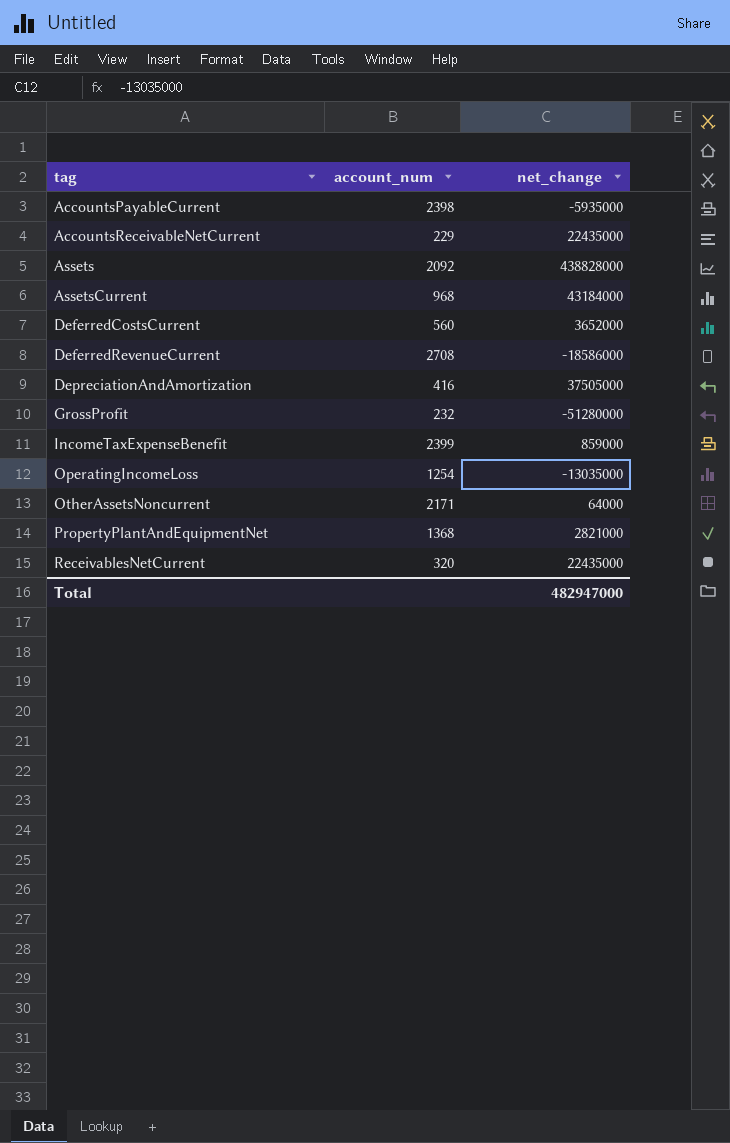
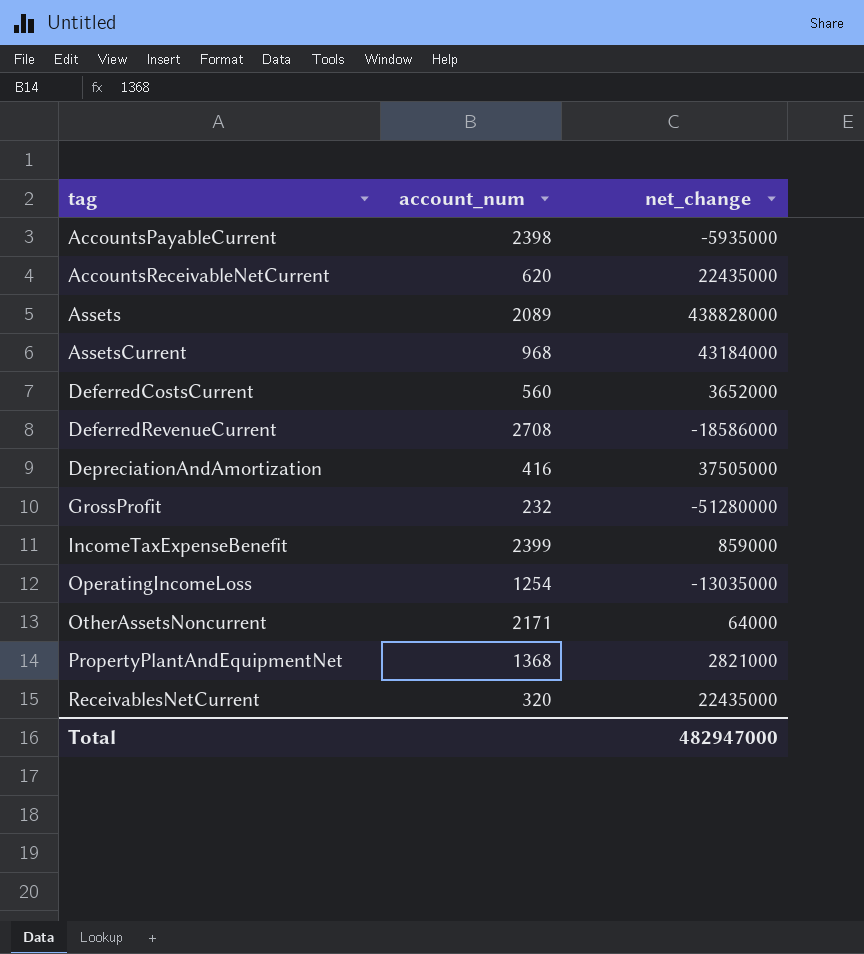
AccountsReceivableNetCurrent | account_num: 229 -> 620
Assets | account_num: 2092 -> 2089

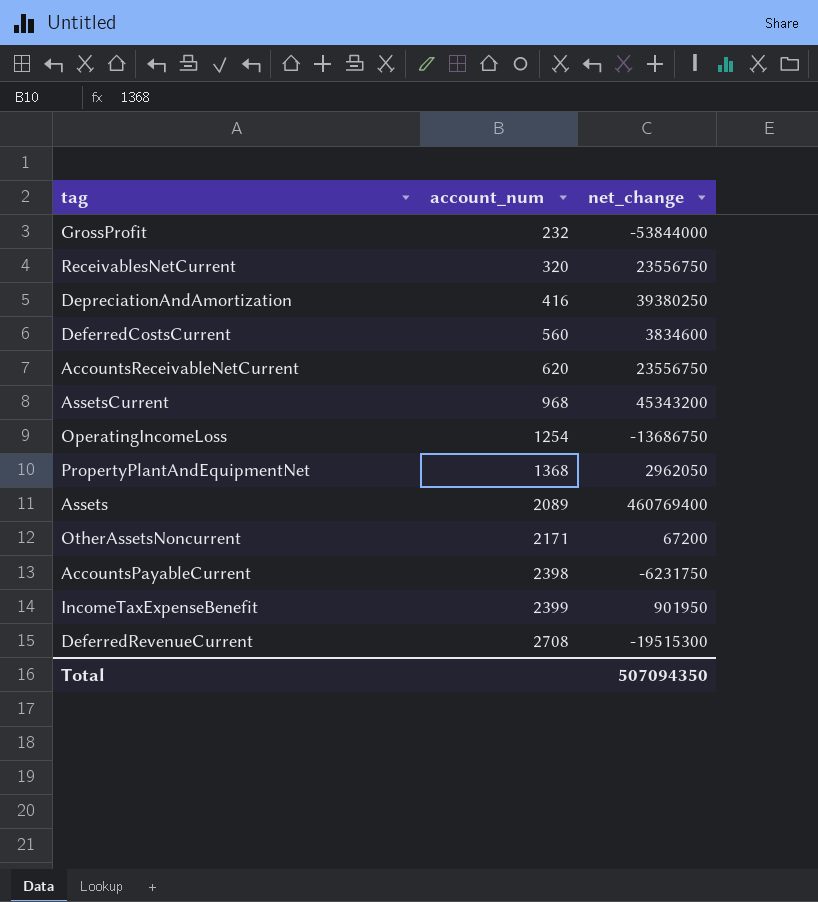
row order: tag ascending -> account_num ascending
GrossProfit | net_change: -51280000 -> -53844000
ReceivablesNetCurrent | net_change: 22435000 -> 23556750
DepreciationAndAmortization | net_change: 37505000 -> 39380250
DeferredCostsCurrent | net_change: 3652000 -> 3834600
AccountsReceivableNetCurrent | net_change: 22435000 -> 23556750
AssetsCurrent | net_change: 43184000 -> 45343200
OperatingIncomeLoss | net_change: -13035000 -> -13686750
PropertyPlantAndEquipmentNet | net_change: 2821000 -> 2962050
Assets | net_change: 438828000 -> 460769400
OtherAssetsNoncurrent | net_change: 64000 -> 67200
AccountsPayableCurrent | net_change: -5935000 -> -6231750
IncomeTaxExpenseBenefit | net_change: 859000 -> 901950
DeferredRevenueCurrent | net_change: -18586000 -> -19515300
Total | net_change: 482947000 -> 507094350

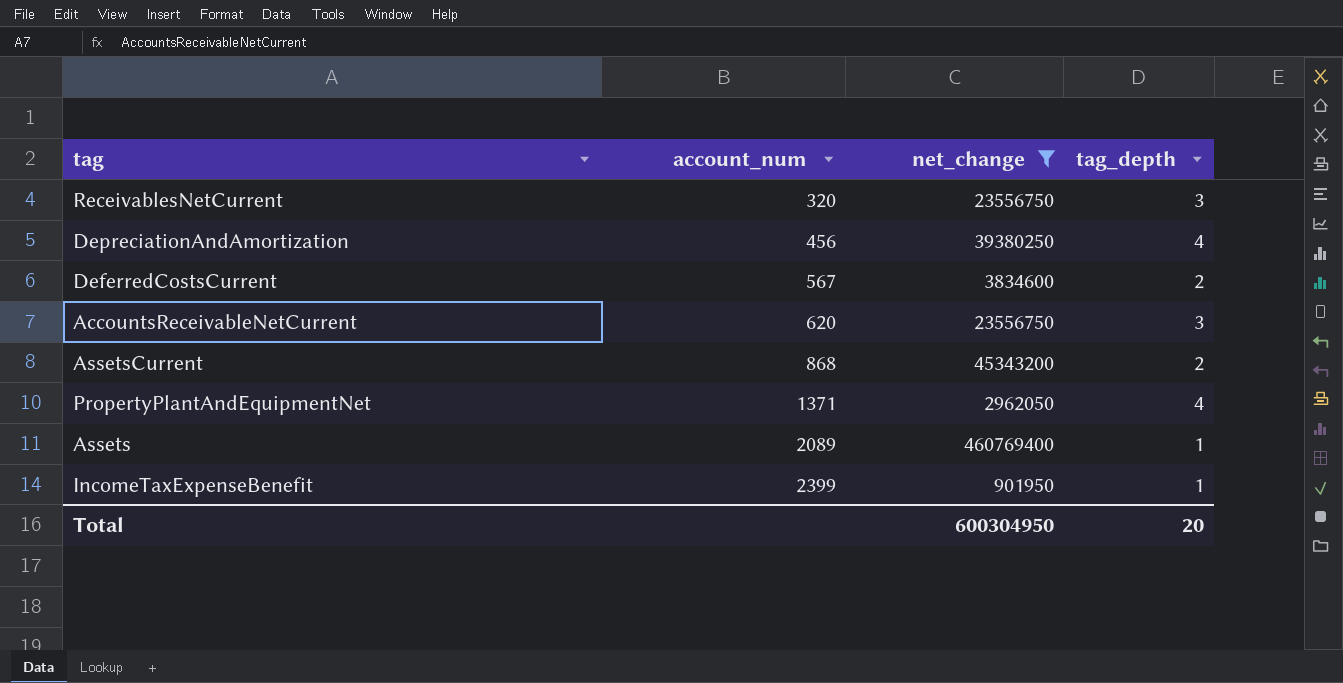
filter: none -> net_change >= 901950
column tag_depth | position: none -> 4
DepreciationAndAmortization | account_num: 416 -> 456
DeferredCostsCurrent | account_num: 560 -> 567
AssetsCurrent | account_num: 968 -> 868
PropertyPlantAndEquipmentNet | account_num: 1368 -> 1371
Total | net_change: 507094350 -> 600304950

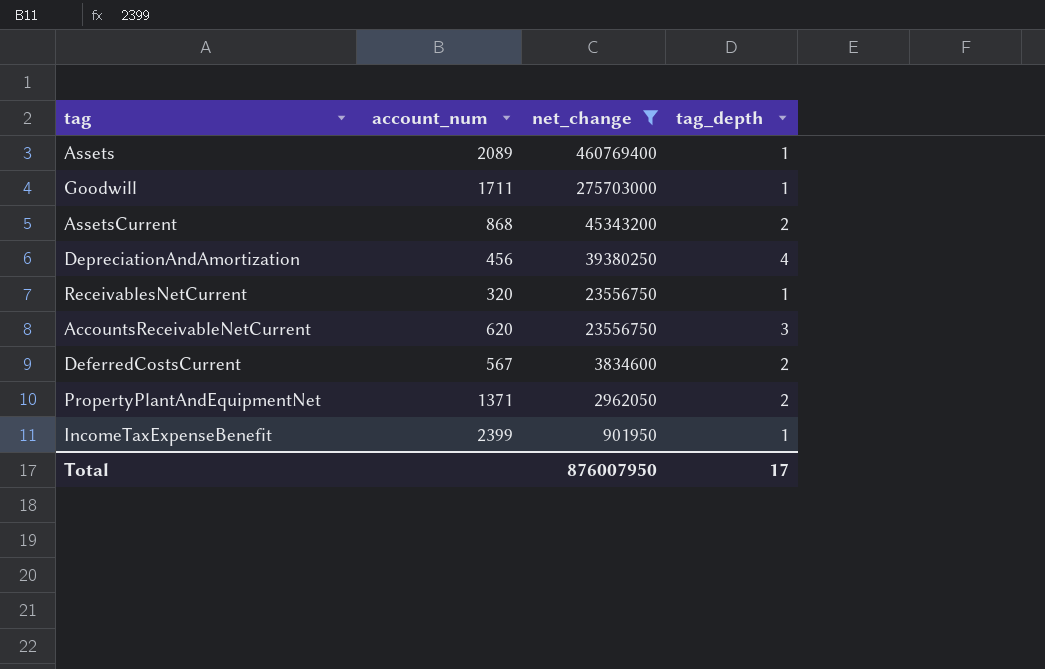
row order: account_num ascending -> net_change descending
row Goodwill: none -> 1711 | 275703000 | 1
ReceivablesNetCurrent | tag_depth: 3 -> 1
PropertyPlantAndEquipmentNet | tag_depth: 4 -> 2
Total | net_change: 600304950 -> 876007950
Total | tag_depth: 20 -> 17

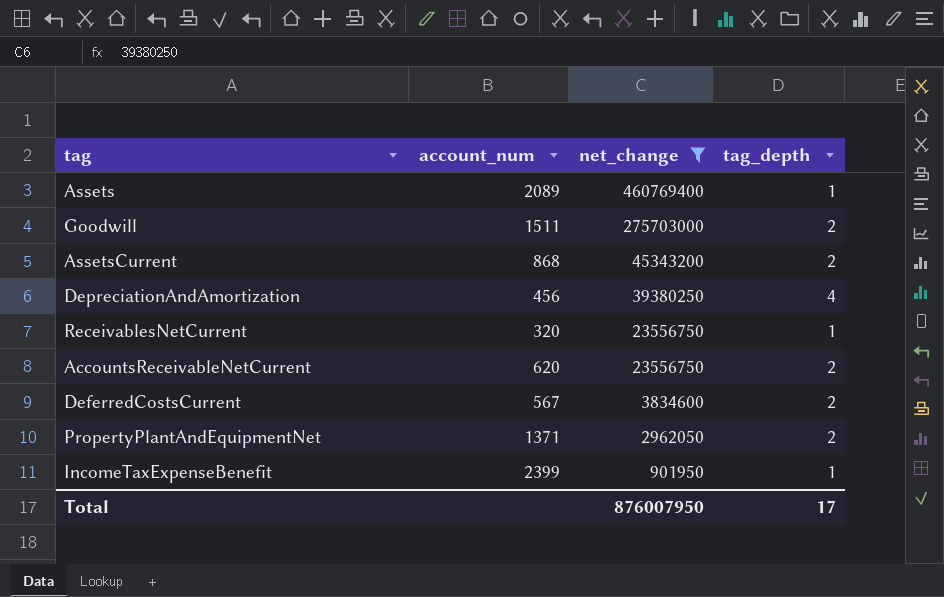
Goodwill | account_num: 1711 -> 1511
Goodwill | tag_depth: 1 -> 2
AccountsReceivableNetCurrent | tag_depth: 3 -> 2

